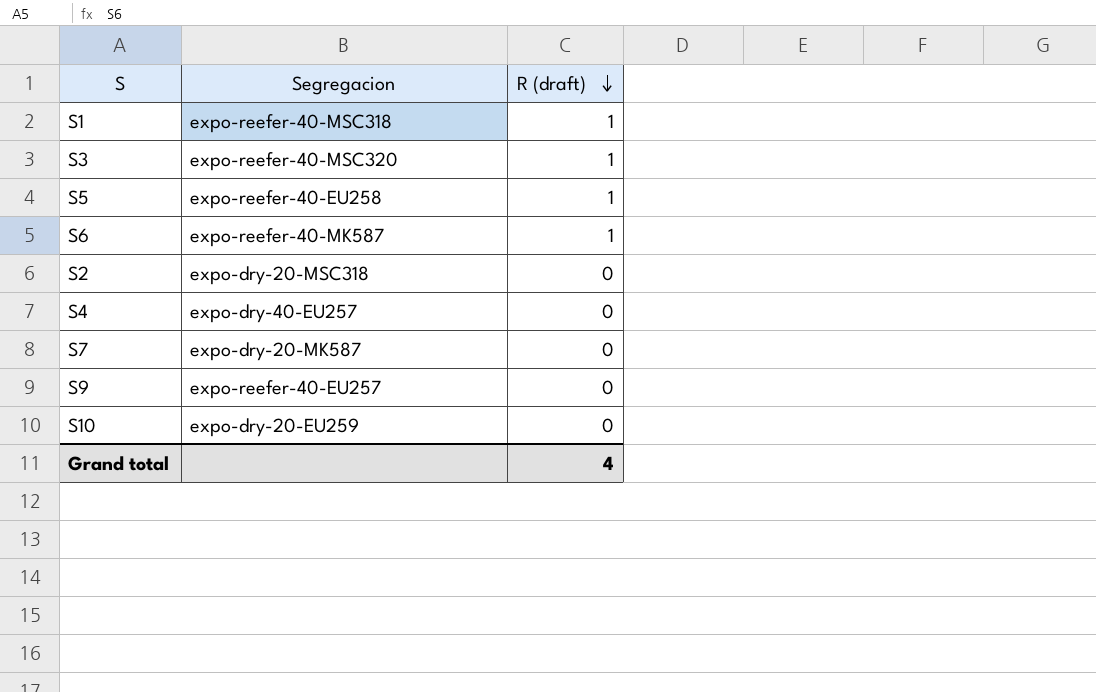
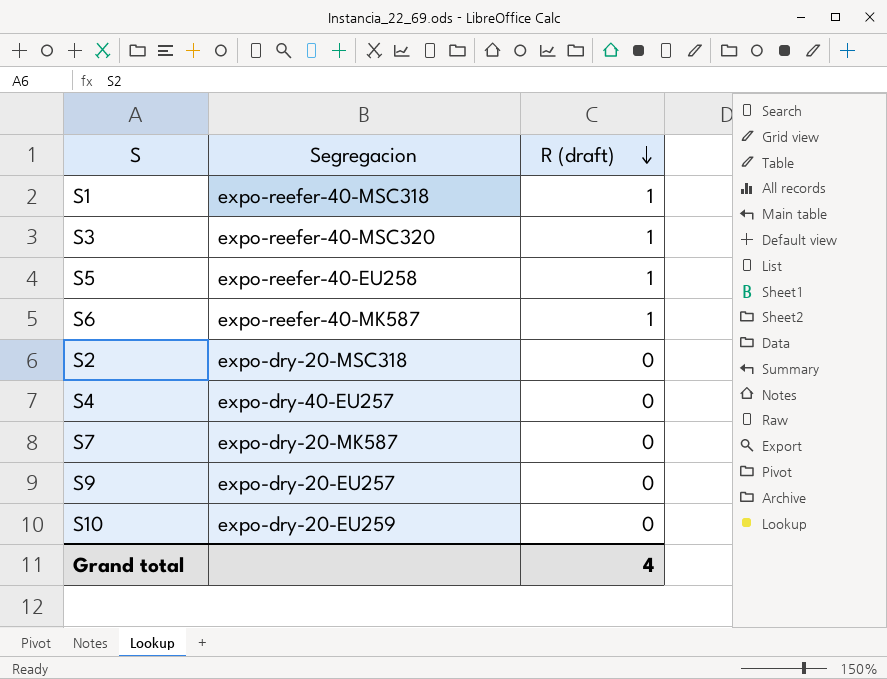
S9 | Segregacion: expo-reefer-40-EU257 -> expo-dry-20-EU257

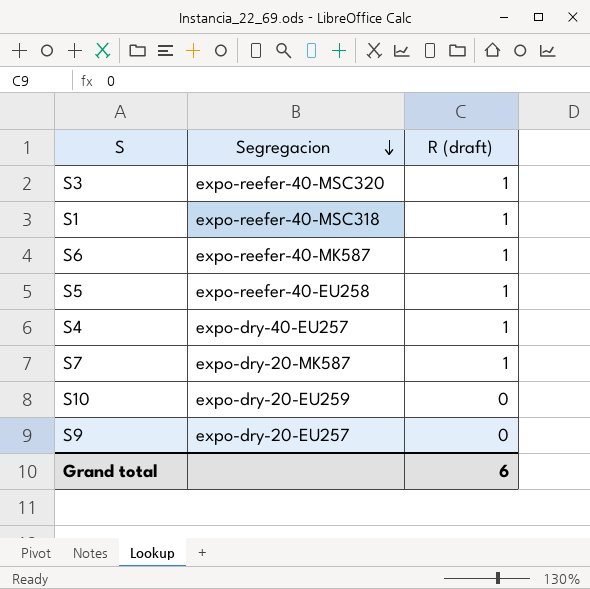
row order: R (draft) descending -> Segregacion descending
row S2: expo-dry-20-MSC318 | 0 -> none
S4 | R (draft): 0 -> 1
S7 | R (draft): 0 -> 1
Grand total | R (draft): 4 -> 6

